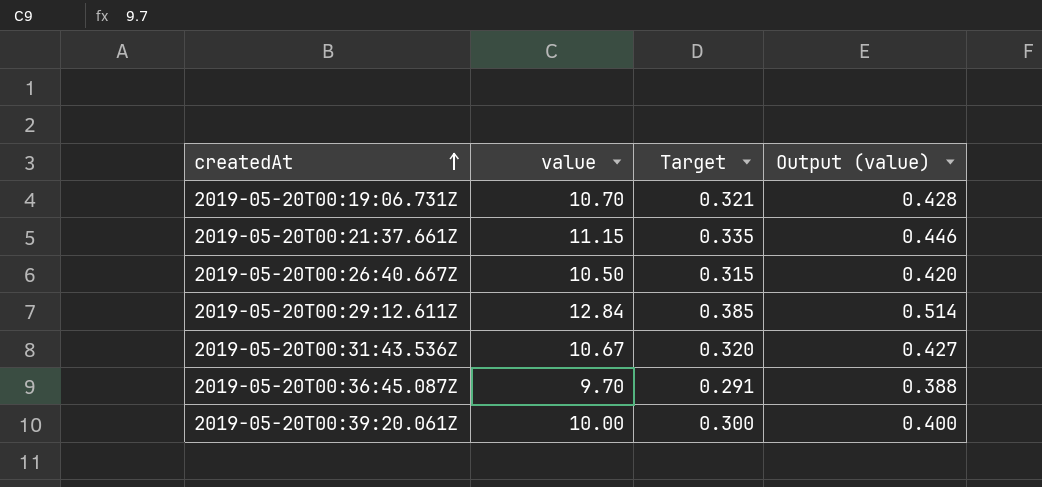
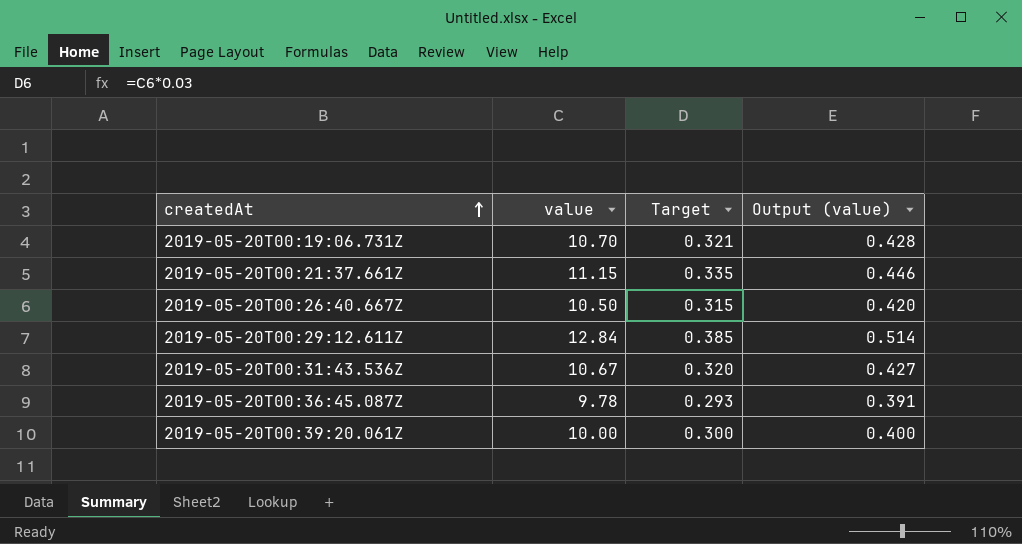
2019-05-20T00:36:45.087Z | value: 9.70 -> 9.78
2019-05-20T00:36:45.087Z | Target: 0.291 -> 0.293
2019-05-20T00:36:45.087Z | Output (value): 0.388 -> 0.391

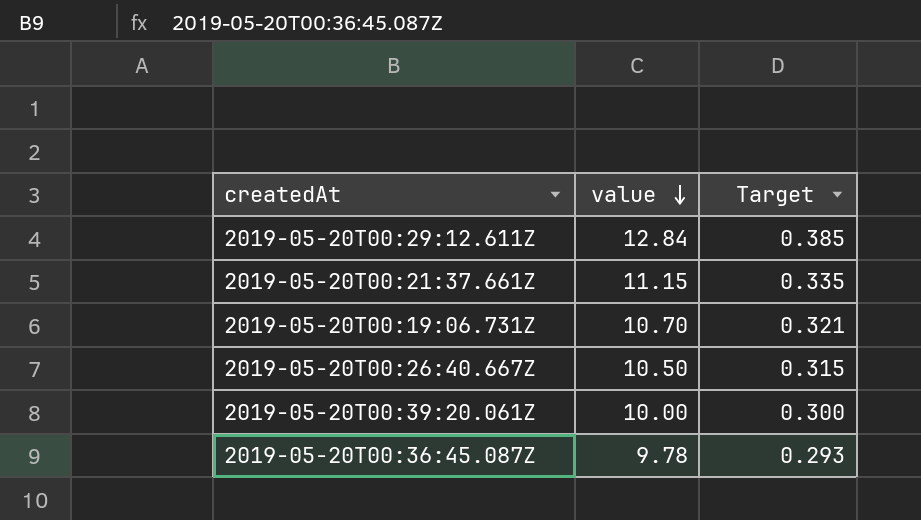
row order: createdAt ascending -> value descending
column Output (value) | formula: [value] * 0.04 -> none
row 2019-05-20T00:31:43.536Z: 10.67 | 0.320 | 0.427 -> none

